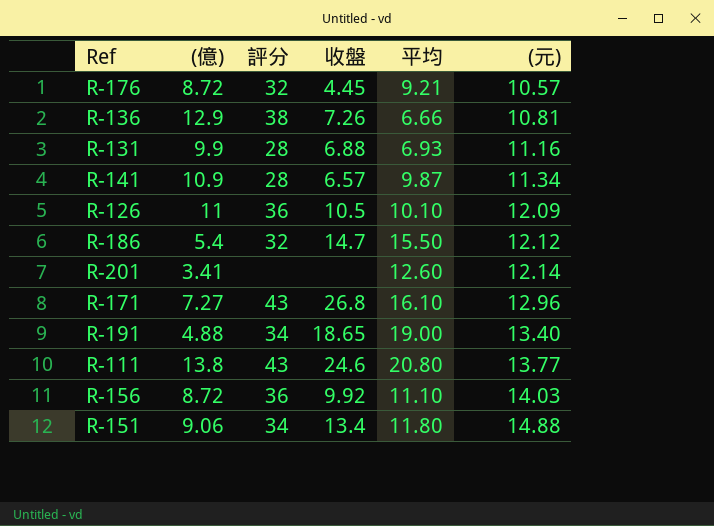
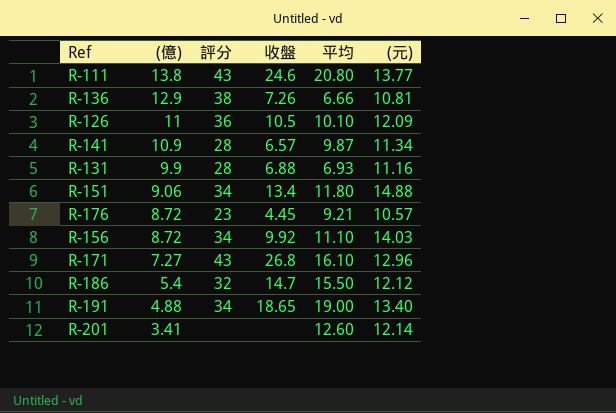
row order: (元) ascending -> (億) descending
R-176 | 評分: 32 -> 23
R-156 | 評分: 36 -> 34

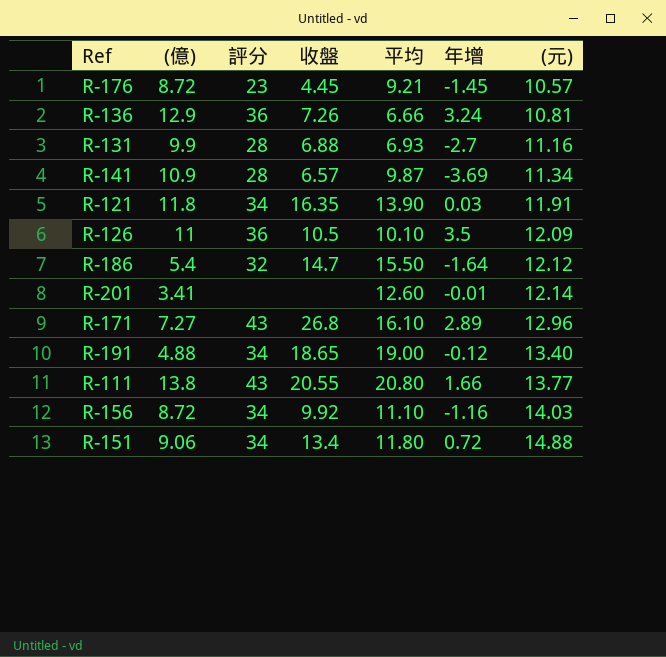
row order: (億) descending -> (元) ascending
column 年增 | position: none -> 6
R-136 | 評分: 38 -> 36
row R-121: none -> 11.8 | 34 | 16.35 | 13.90 | 0.03 | 11.91
R-111 | 收盤: 24.6 -> 20.55

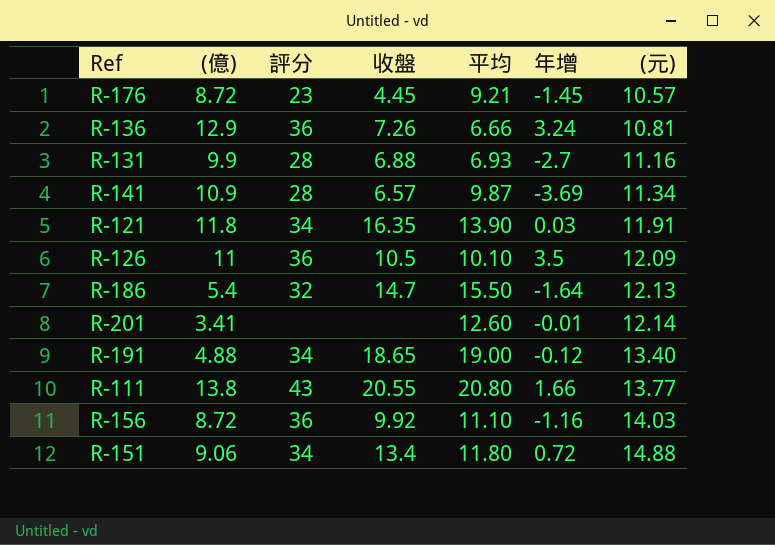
row R-171: 7.27 | 43 | 26.8 | 16.10 | 2.89 | 12.96 -> none
R-186 | (元): 12.12 -> 12.13
R-156 | 評分: 34 -> 36

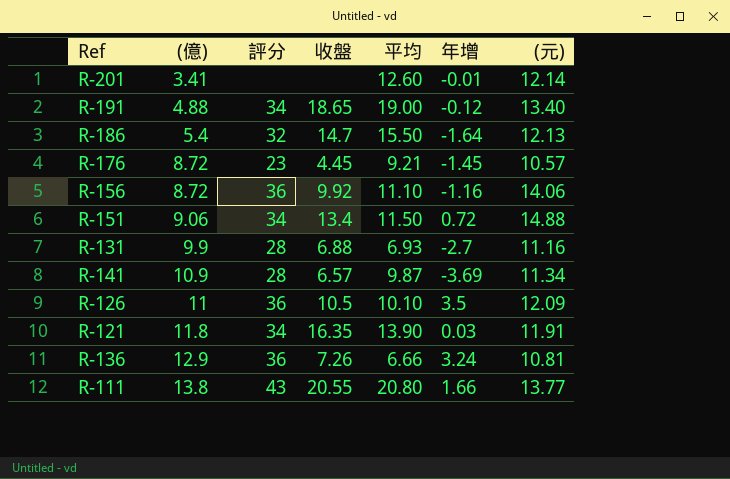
row order: (元) ascending -> (億) ascending
R-156 | (元): 14.03 -> 14.06
R-151 | 平均: 11.80 -> 11.50

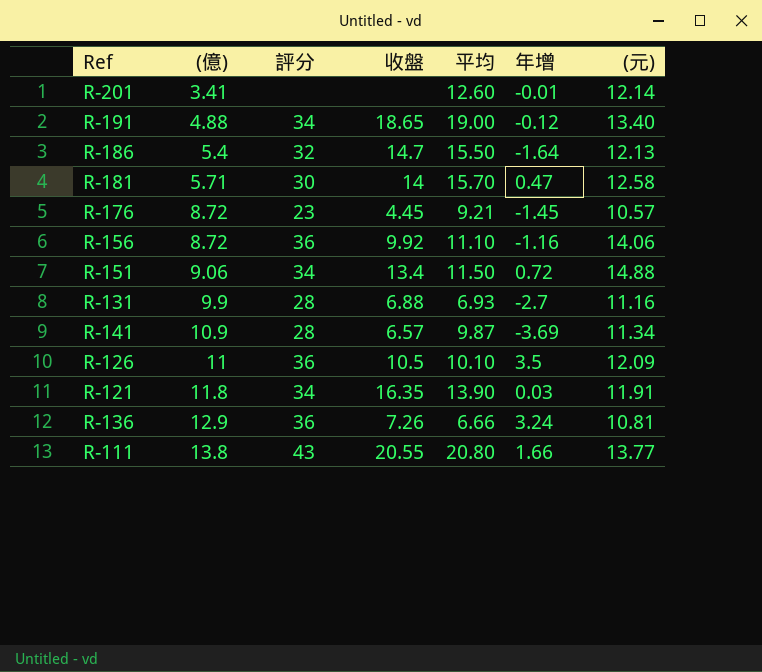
row R-181: none -> 5.71 | 30 | 14 | 15.70 | 0.47 | 12.58

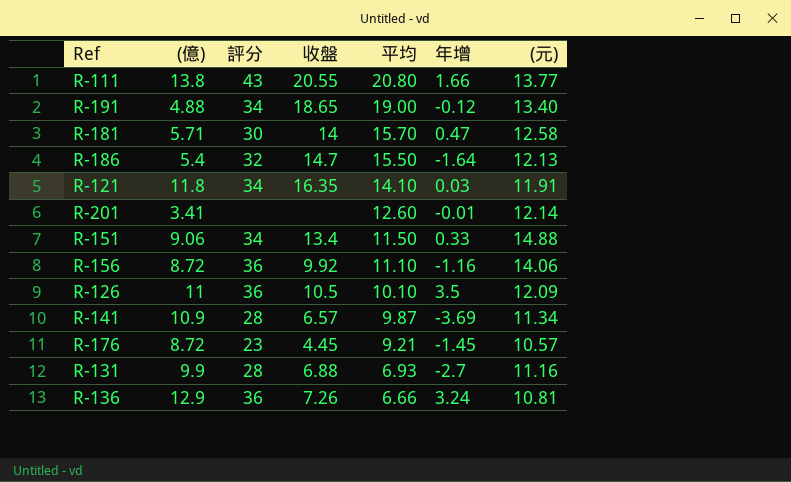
row order: (億) ascending -> 平均 descending
R-121 | 平均: 13.90 -> 14.10
R-151 | 年增: 0.72 -> 0.33

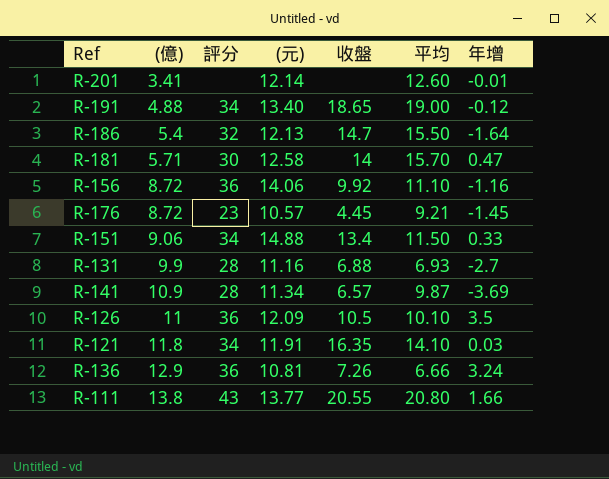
row order: 平均 descending -> (億) ascending
column (元) | position: 7 -> 4

